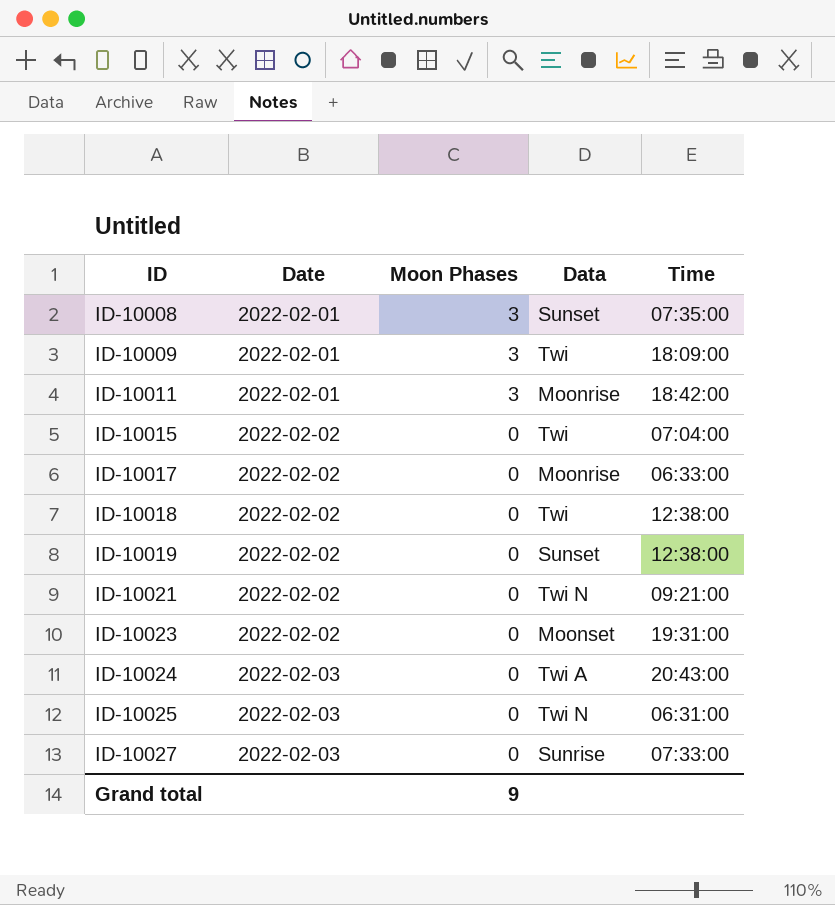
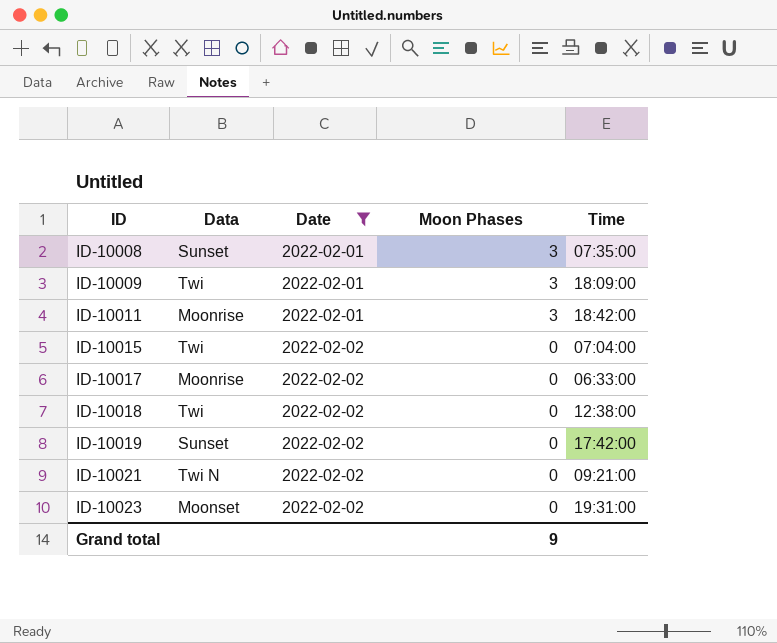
filter: none -> Date != 2022-02-03
column Data | position: 4 -> 2
ID-10019 | Time: 12:38:00 -> 17:42:00

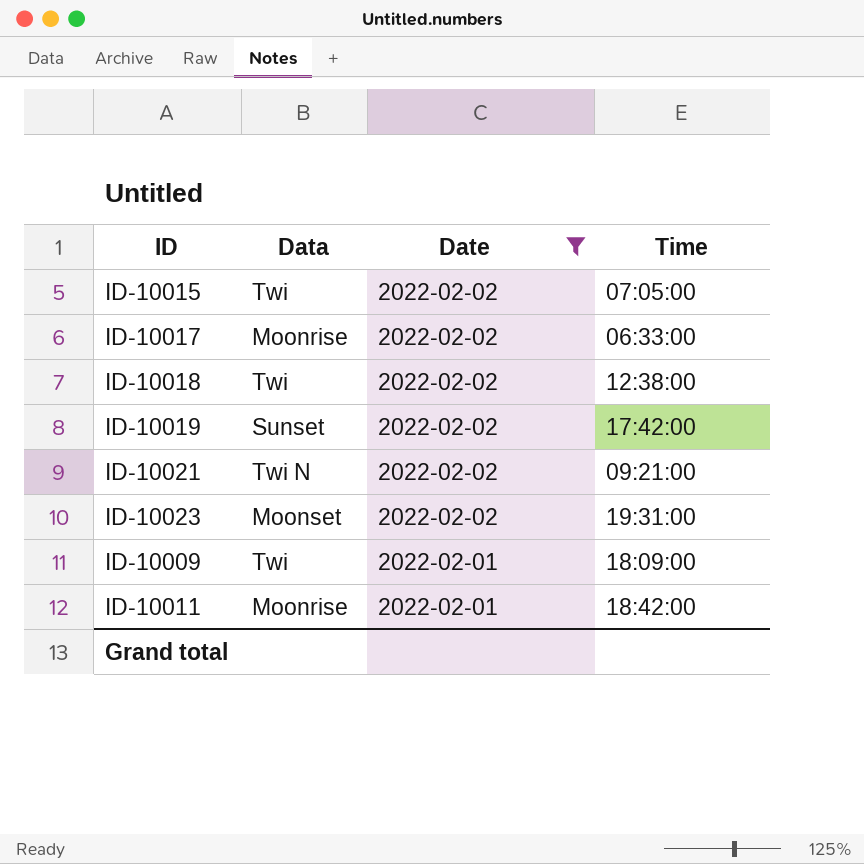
row order: ID ascending -> Date descending
column Moon Phases | position: 4 -> none
row ID-10008: Sunset | 2022-02-01 | 3 | 07:35:00 -> none
ID-10015 | Time: 07:04:00 -> 07:05:00

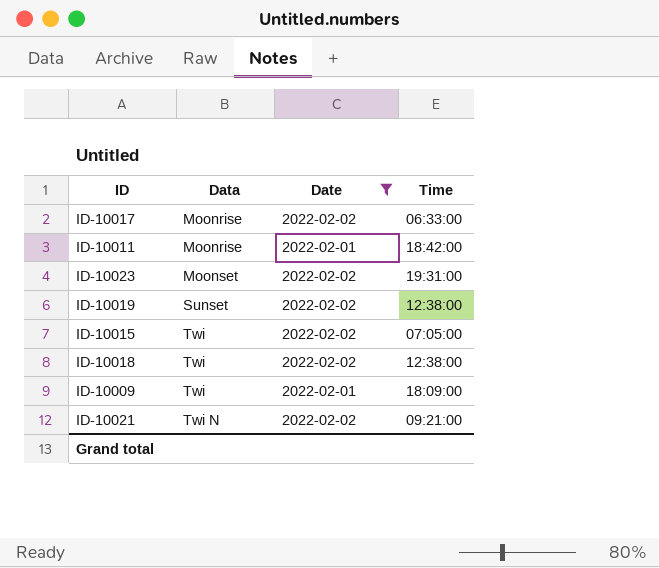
row order: Date descending -> Data ascending
ID-10019 | Time: 17:42:00 -> 12:38:00

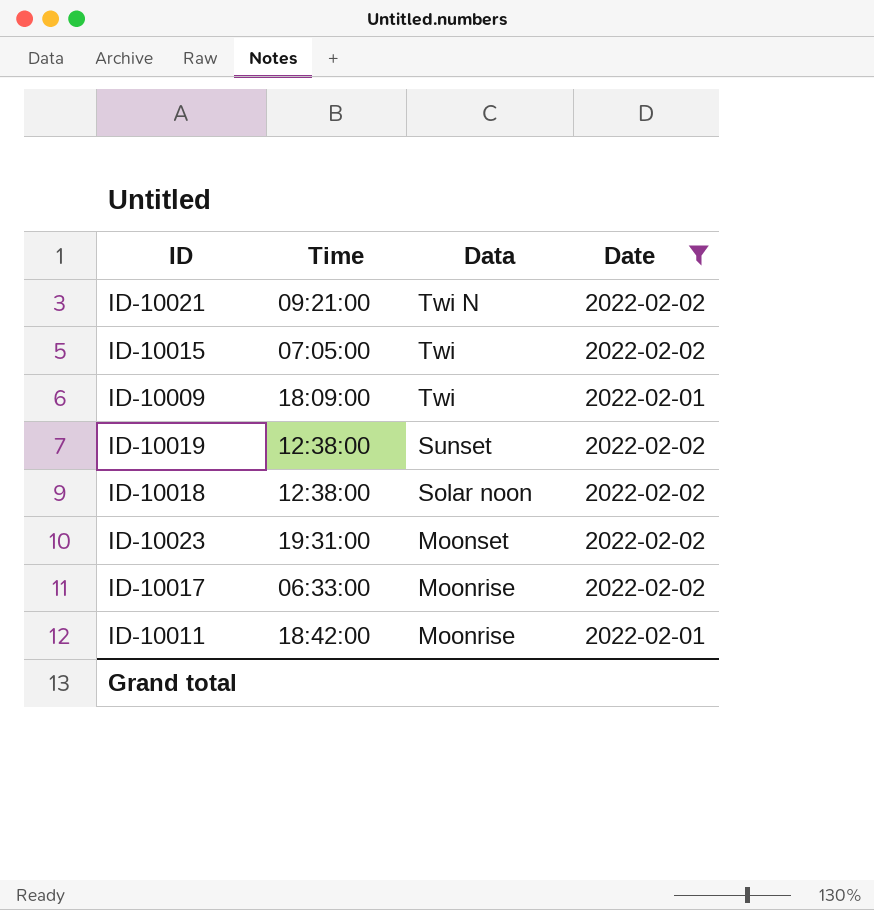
row order: Data ascending -> Data descending
column Time | position: 4 -> 2
ID-10018 | Data: Twi -> Solar noon

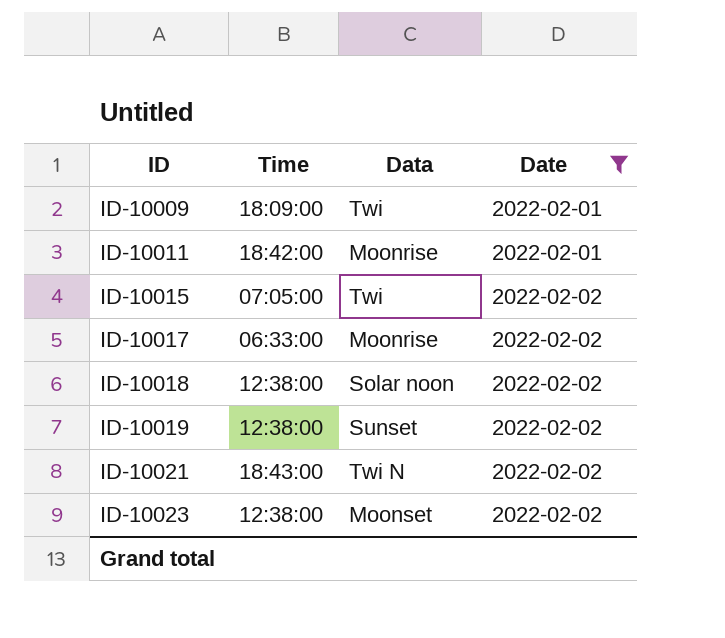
row order: Data descending -> ID ascending
ID-10021 | Time: 09:21:00 -> 18:43:00
ID-10023 | Time: 19:31:00 -> 12:38:00

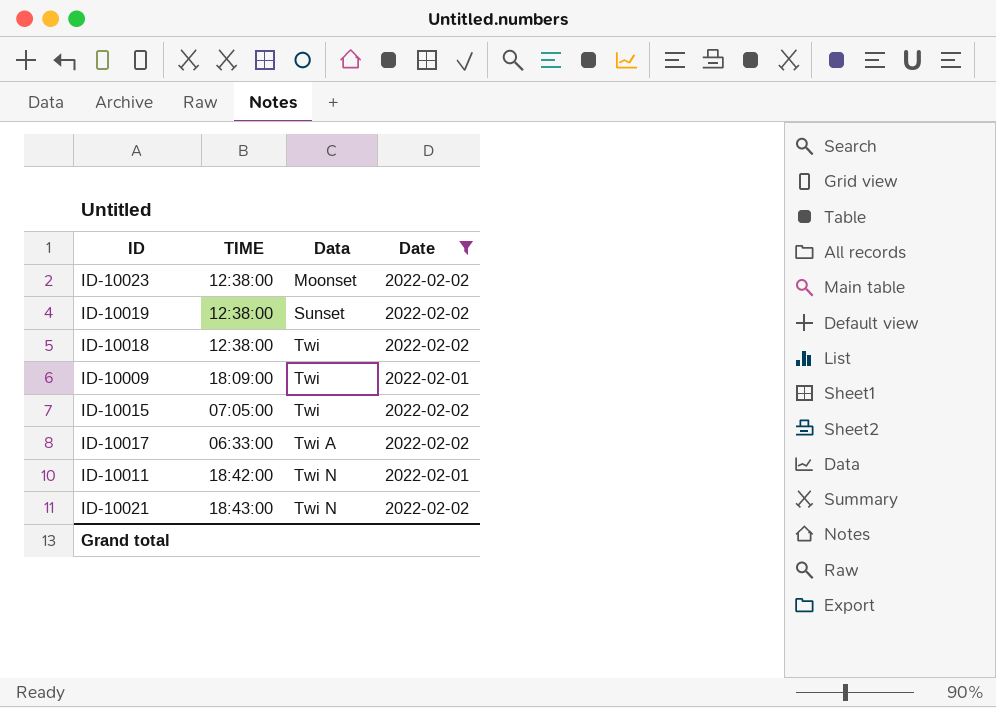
row order: ID ascending -> Data ascending
column name: Time -> TIME
ID-10018 | Data: Solar noon -> Twi
ID-10017 | Data: Moonrise -> Twi A
ID-10011 | Data: Moonrise -> Twi N

